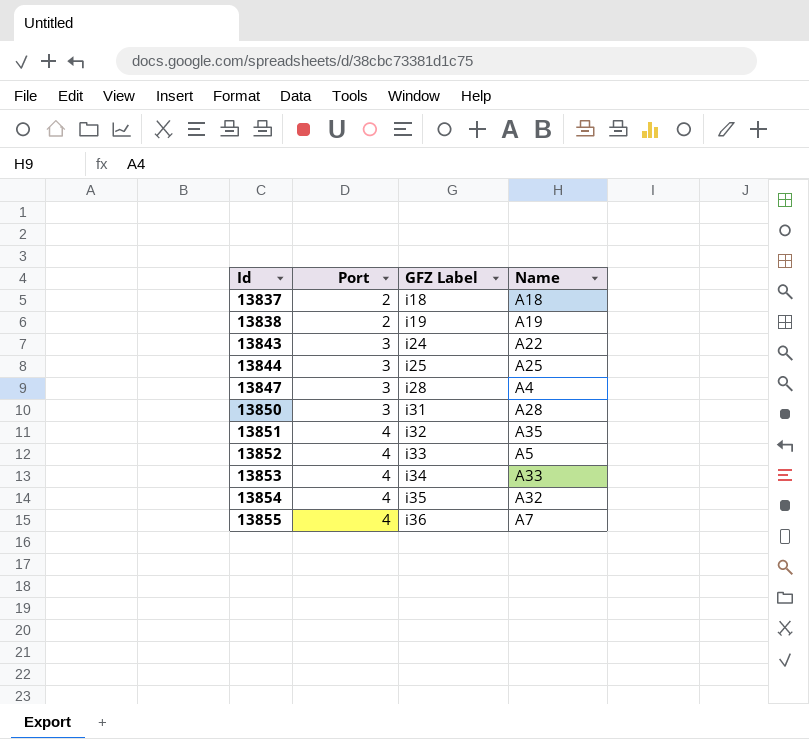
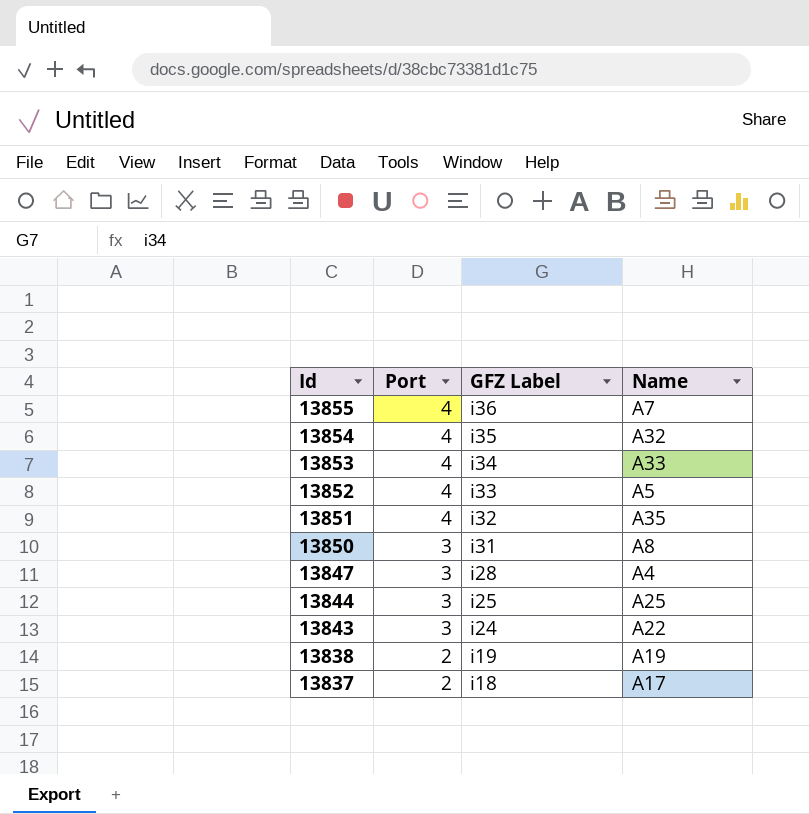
row order: Id ascending -> Id descending
13850 | Name: A28 -> A8
13837 | Name: A18 -> A17

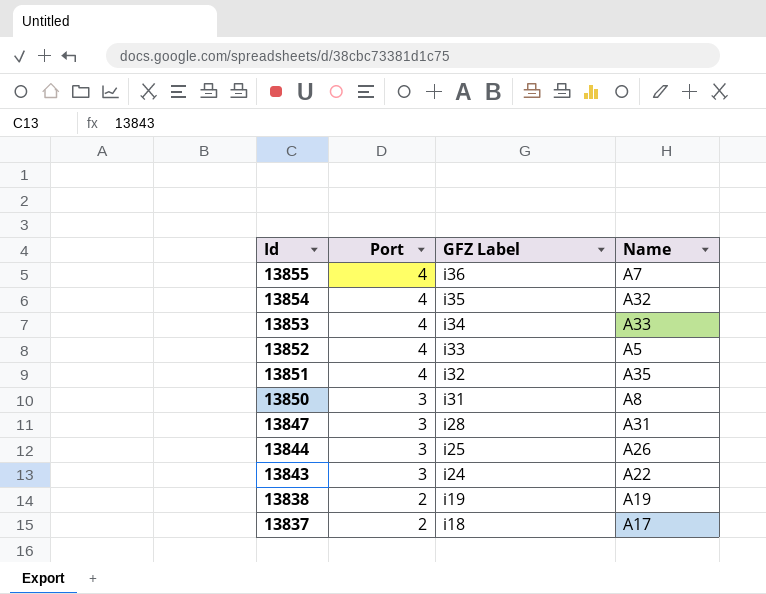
13847 | Name: A4 -> A31
13844 | Name: A25 -> A26

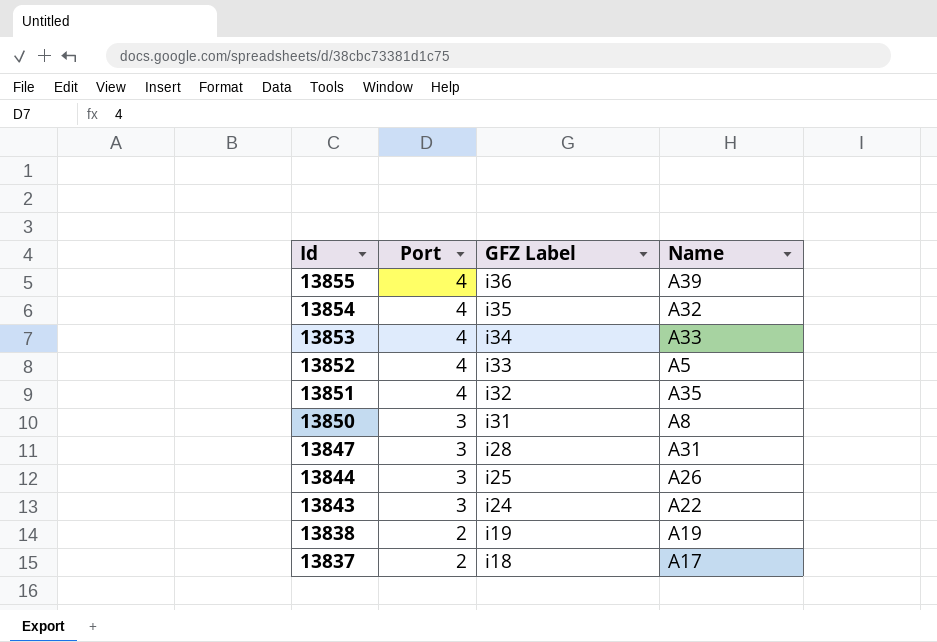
13855 | Name: A7 -> A39

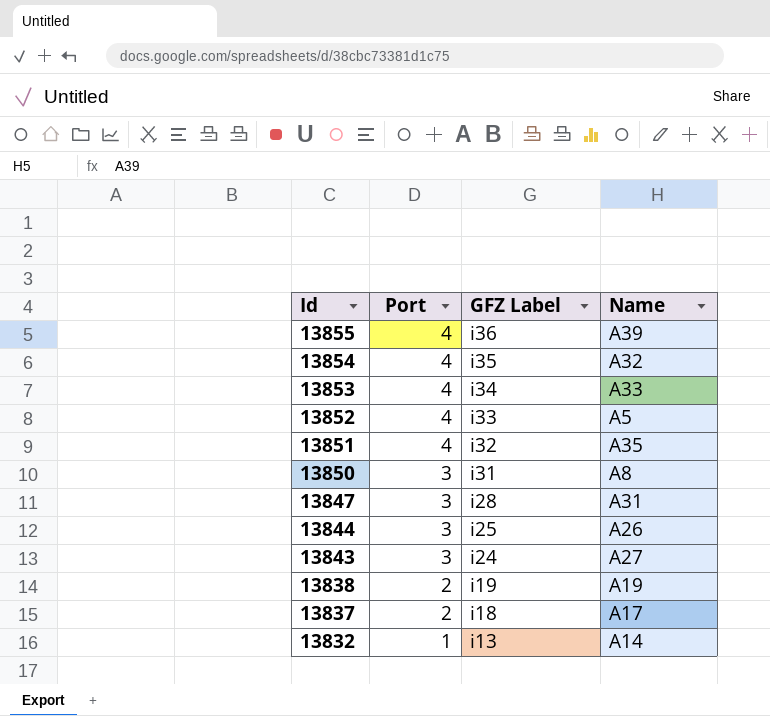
13843 | Name: A22 -> A27
row 13832: none -> 1 | i13 | A14

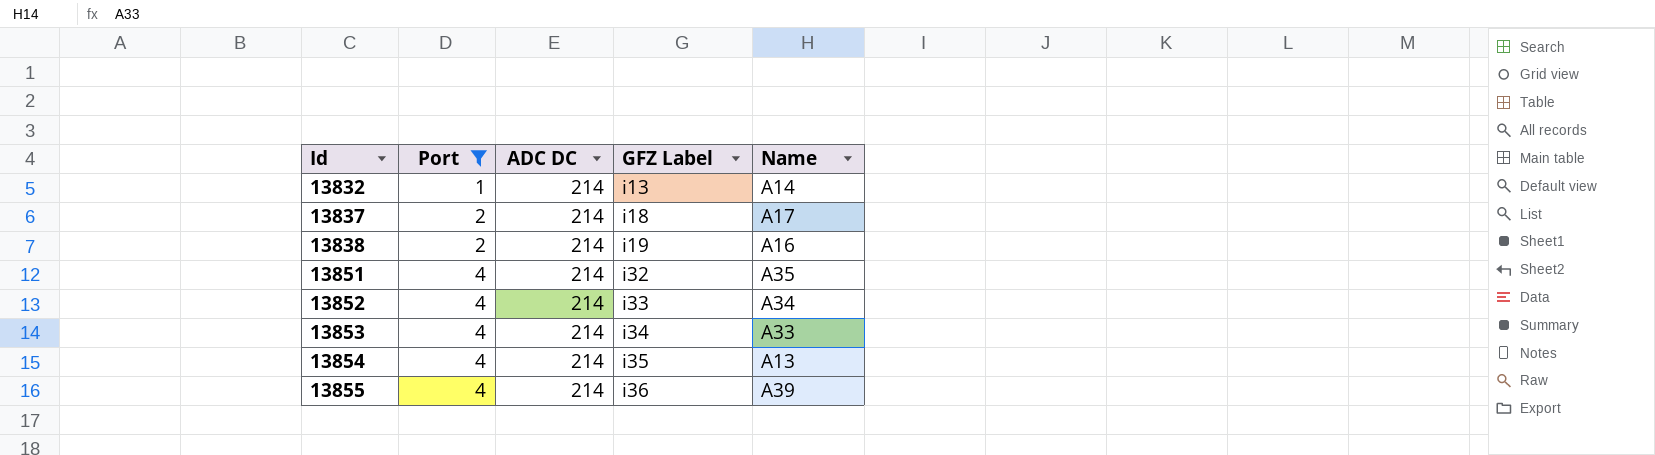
filter: none -> Port != 3
row order: Id descending -> Id ascending
column ADC DC | position: none -> 3
13838 | Name: A19 -> A16
13852 | Name: A5 -> A34
13854 | Name: A32 -> A13

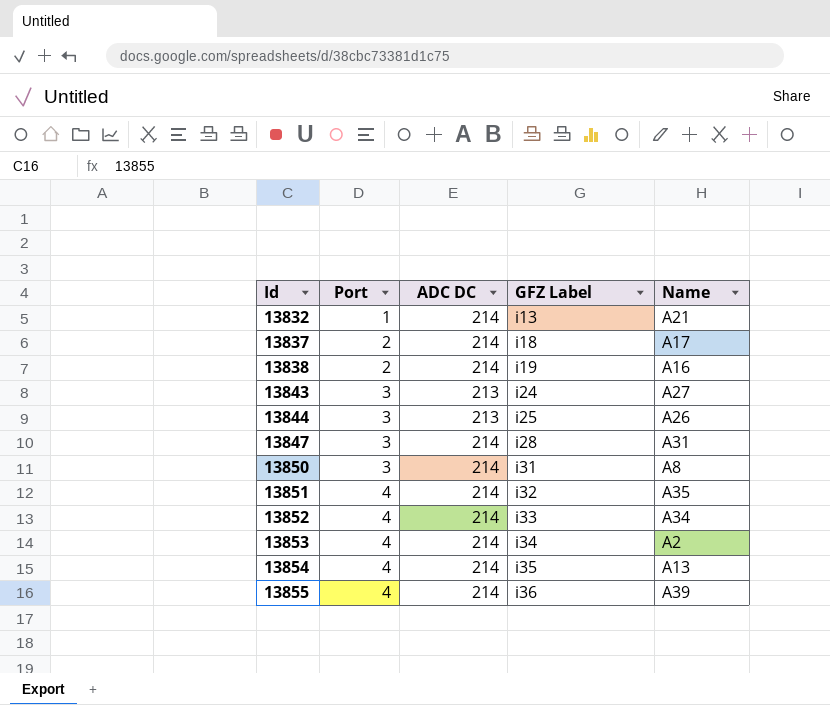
filter: Port != 3 -> none
13832 | Name: A14 -> A21
13853 | Name: A33 -> A2

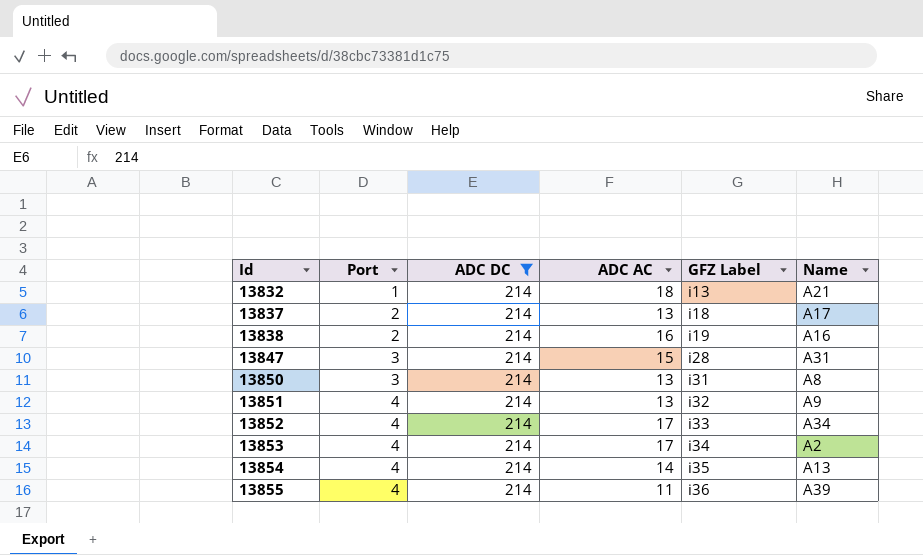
filter: none -> ADC DC = 214
column ADC AC | position: none -> 4
13851 | Name: A35 -> A9

